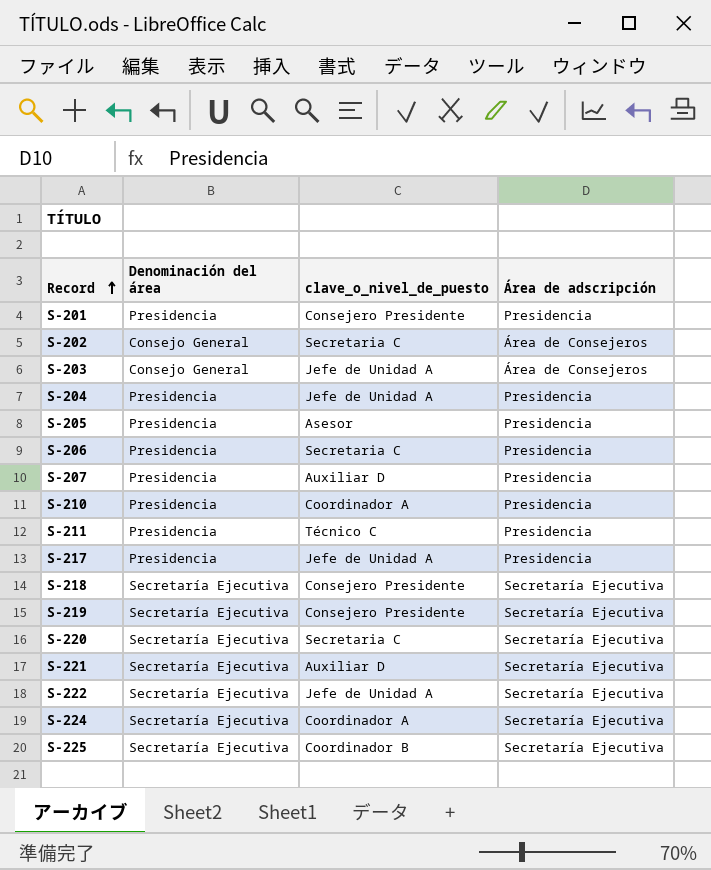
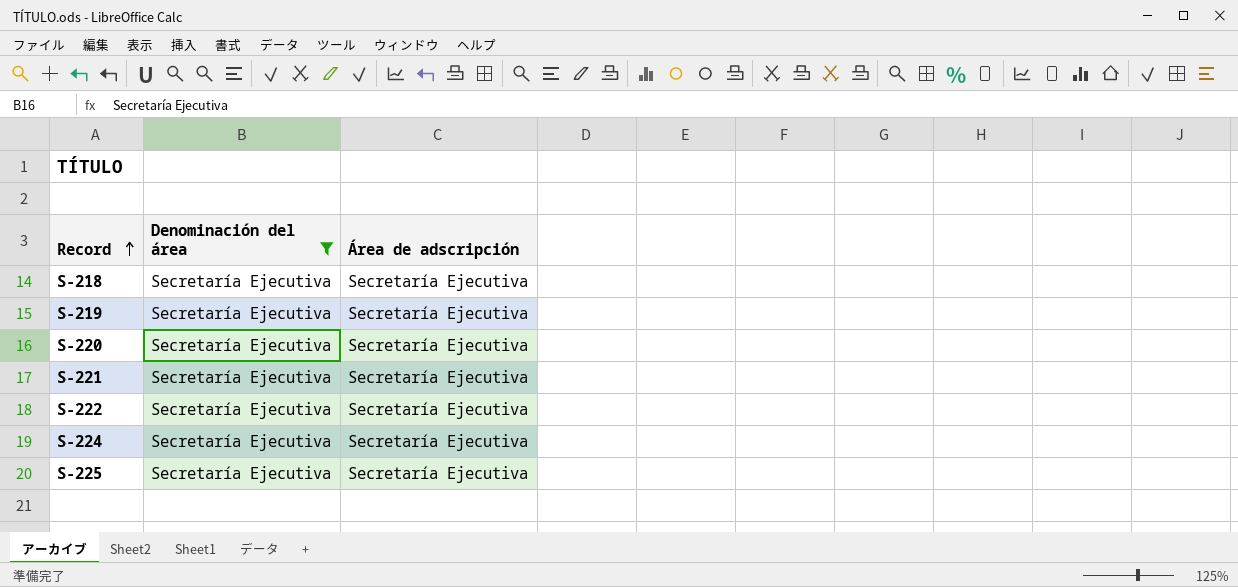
filter: none -> Denominación del área = Secretaría Ejecutiva
column clave_o_nivel_de_puesto | position: 3 -> none

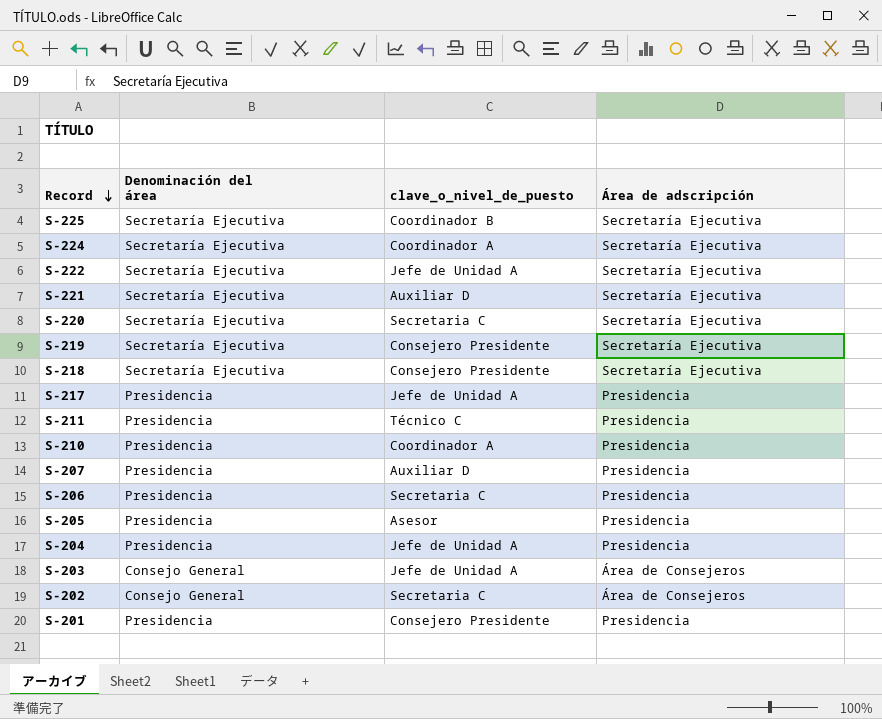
filter: Denominación del área = Secretaría Ejecutiva -> none
row order: Record ascending -> Record descending
column clave_o_nivel_de_puesto | position: none -> 3

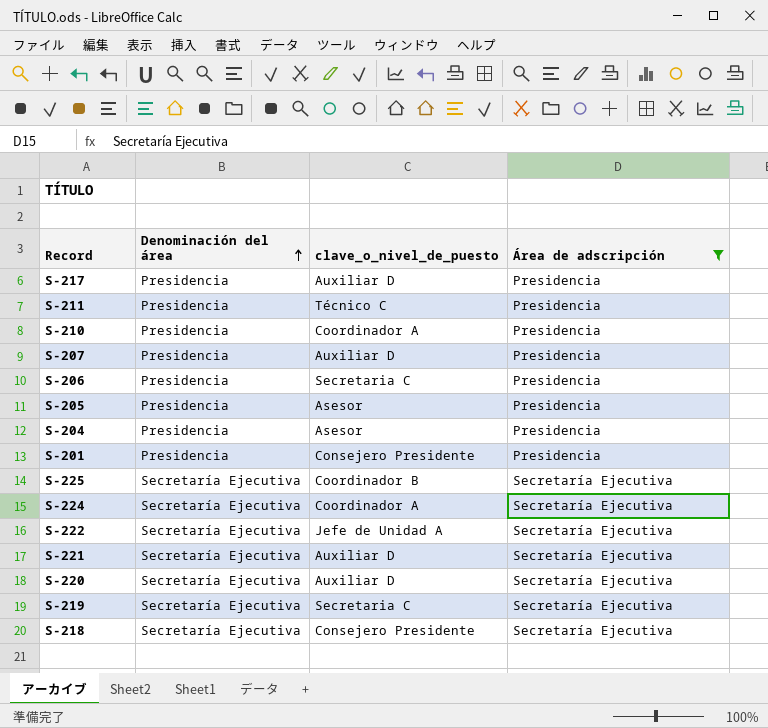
filter: none -> Área de adscripción != Área de Consejeros
row order: Record descending -> Denominación del área ascending
S-217 | clave_o_nivel_de_puesto: Jefe de Unidad A -> Auxiliar D
S-204 | clave_o_nivel_de_puesto: Jefe de Unidad A -> Asesor
S-220 | clave_o_nivel_de_puesto: Secretaria C -> Auxiliar D
S-219 | clave_o_nivel_de_puesto: Consejero Presidente -> Secretaria C

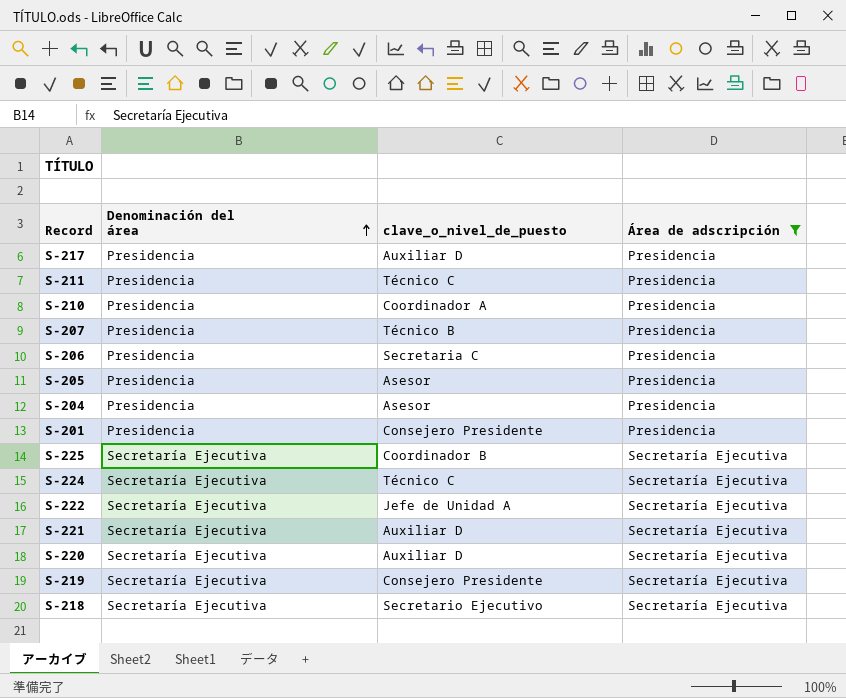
S-207 | clave_o_nivel_de_puesto: Auxiliar D -> Técnico B
S-224 | clave_o_nivel_de_puesto: Coordinador A -> Técnico C
S-219 | clave_o_nivel_de_puesto: Secretaria C -> Consejero Presidente
S-218 | clave_o_nivel_de_puesto: Consejero Presidente -> Secretario Ejecutivo

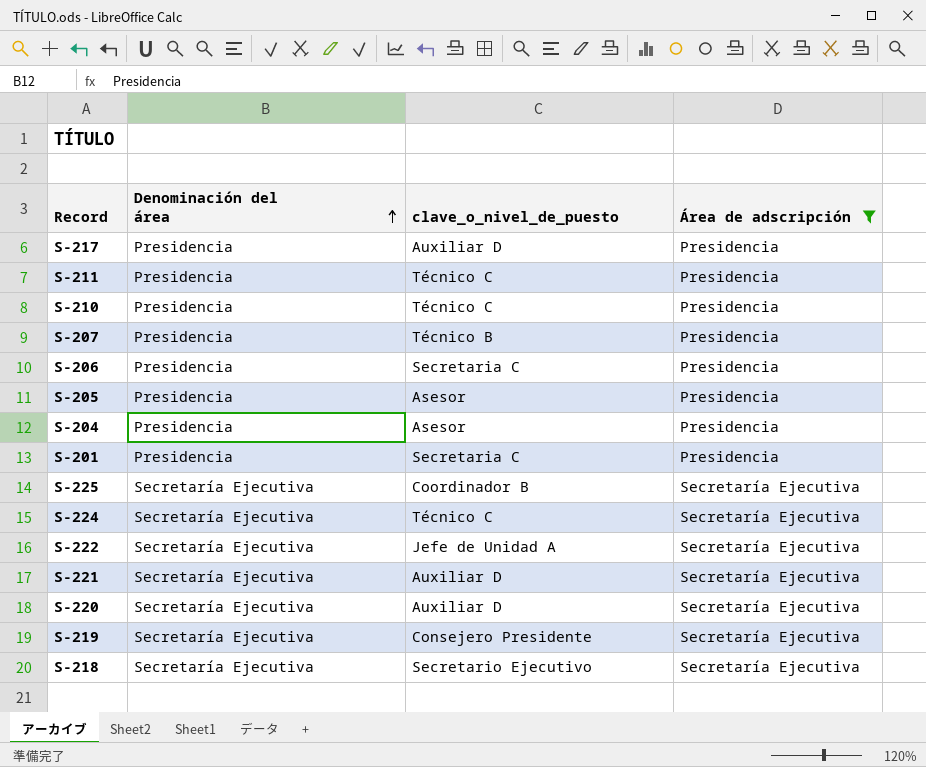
S-210 | clave_o_nivel_de_puesto: Coordinador A -> Técnico C
S-201 | clave_o_nivel_de_puesto: Consejero Presidente -> Secretaria C

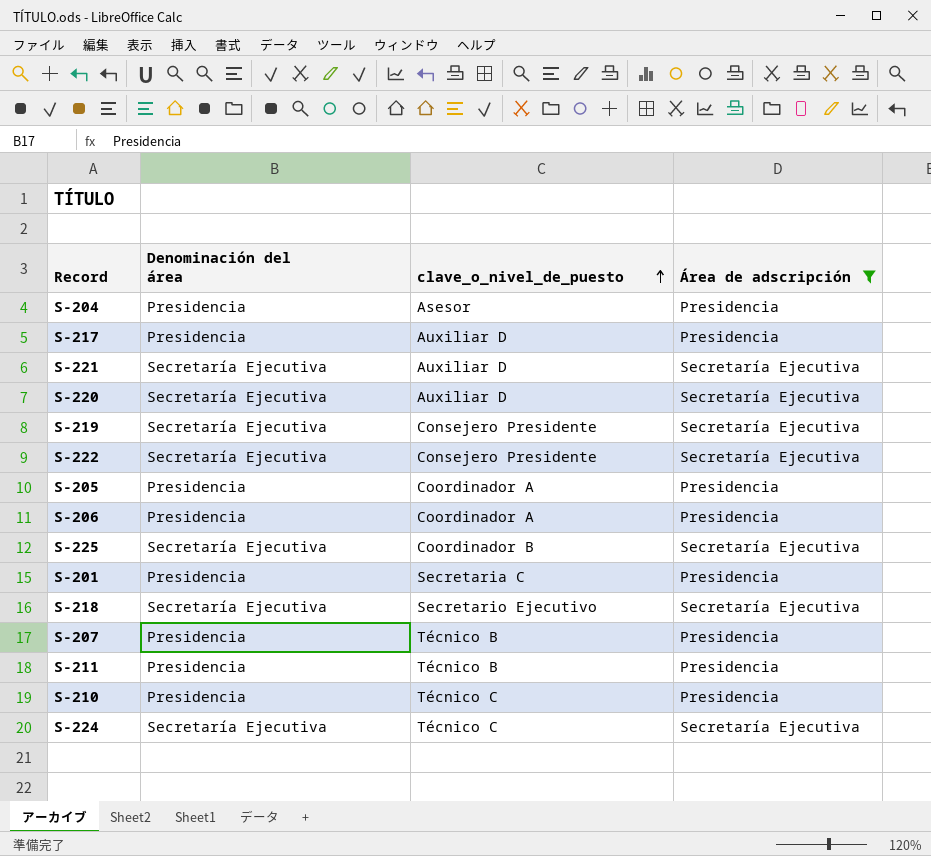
row order: Denominación del área ascending -> clave_o_nivel_de_puesto ascending
S-222 | clave_o_nivel_de_puesto: Jefe de Unidad A -> Consejero Presidente
S-205 | clave_o_nivel_de_puesto: Asesor -> Coordinador A
S-206 | clave_o_nivel_de_puesto: Secretaria C -> Coordinador A
S-211 | clave_o_nivel_de_puesto: Técnico C -> Técnico B

